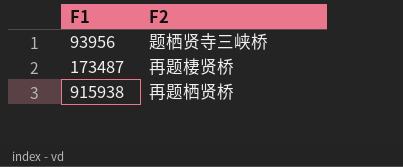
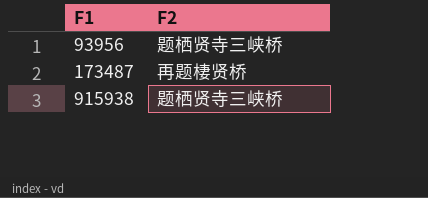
915938 | F2: 再题栖贤桥 -> 题栖贤寺三峡桥

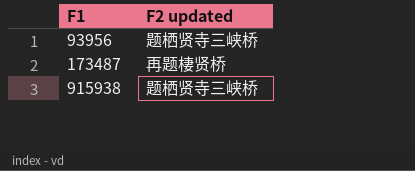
column name: F2 -> F2 updated

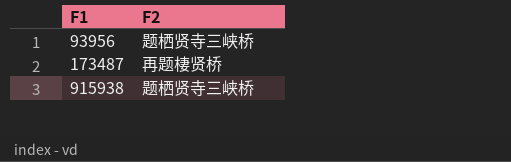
column name: F2 updated -> F2

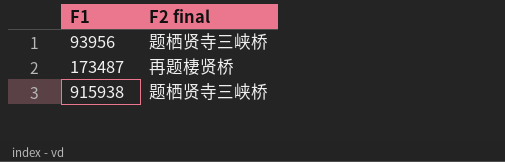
column name: F2 -> F2 final

